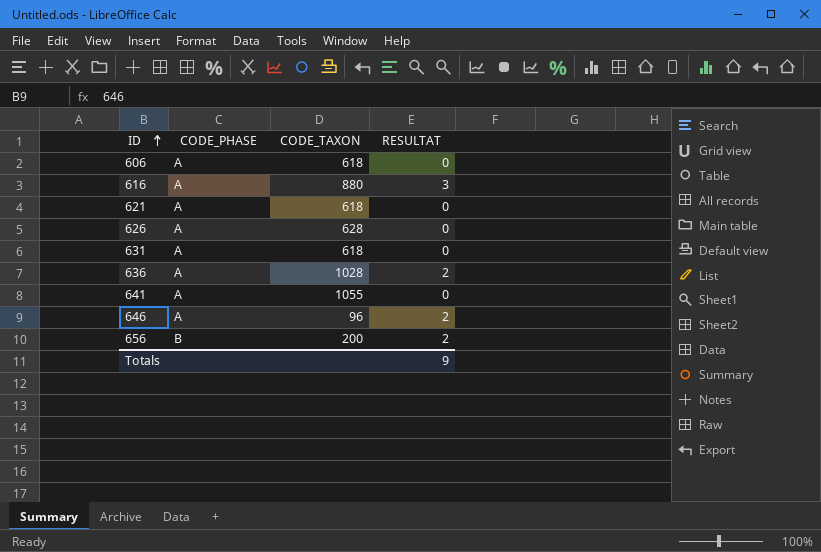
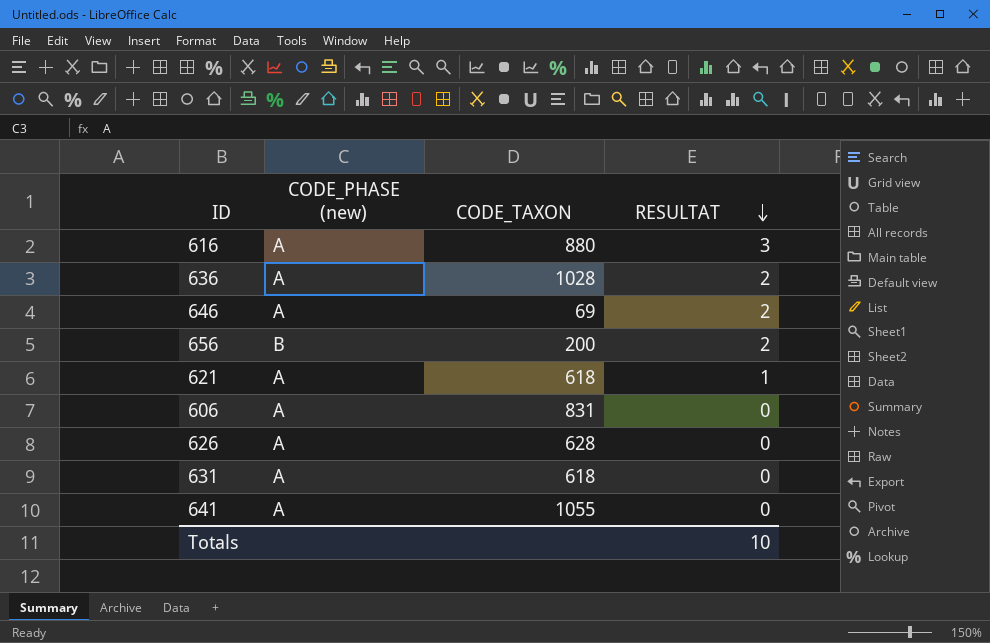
row order: ID ascending -> RESULTAT descending
column name: CODE_PHASE -> CODE_PHASE (new)
646 | CODE_TAXON: 96 -> 69
621 | RESULTAT: 0 -> 1
606 | CODE_TAXON: 618 -> 831
Totals | RESULTAT: 9 -> 10

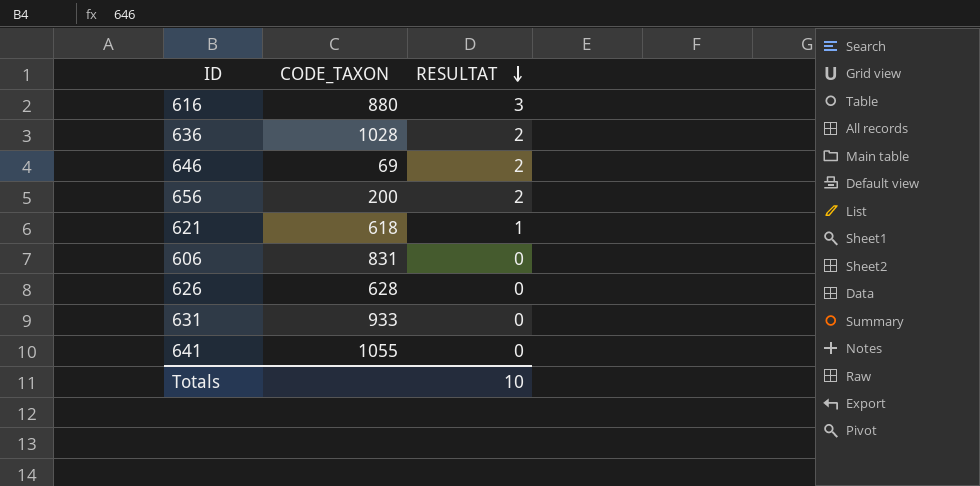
column CODE_PHASE (new) | position: 2 -> none
631 | CODE_TAXON: 618 -> 933

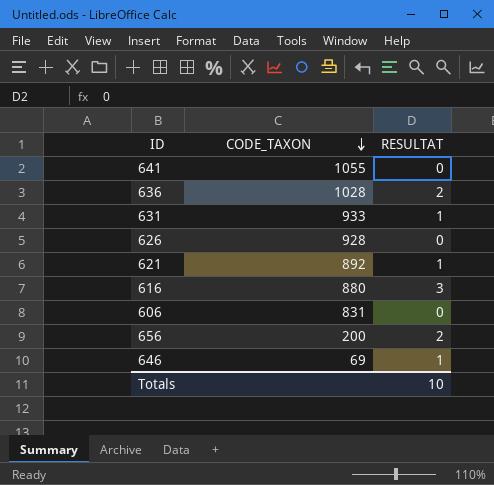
row order: RESULTAT descending -> CODE_TAXON descending
631 | RESULTAT: 0 -> 1
626 | CODE_TAXON: 628 -> 928
621 | CODE_TAXON: 618 -> 892
646 | RESULTAT: 2 -> 1

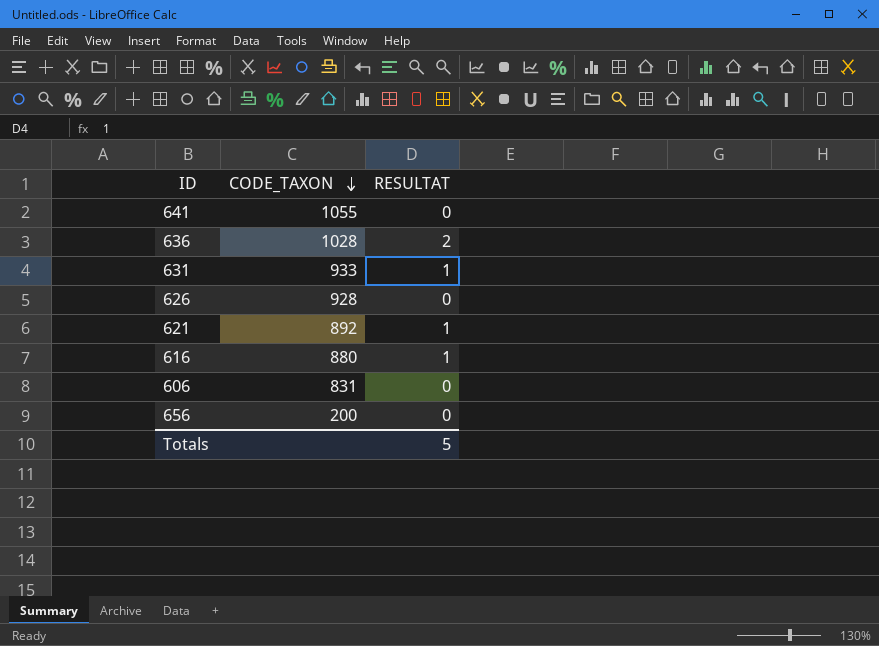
row 646: 69 | 1 -> none
616 | RESULTAT: 3 -> 1
656 | RESULTAT: 2 -> 0
Totals | RESULTAT: 10 -> 5

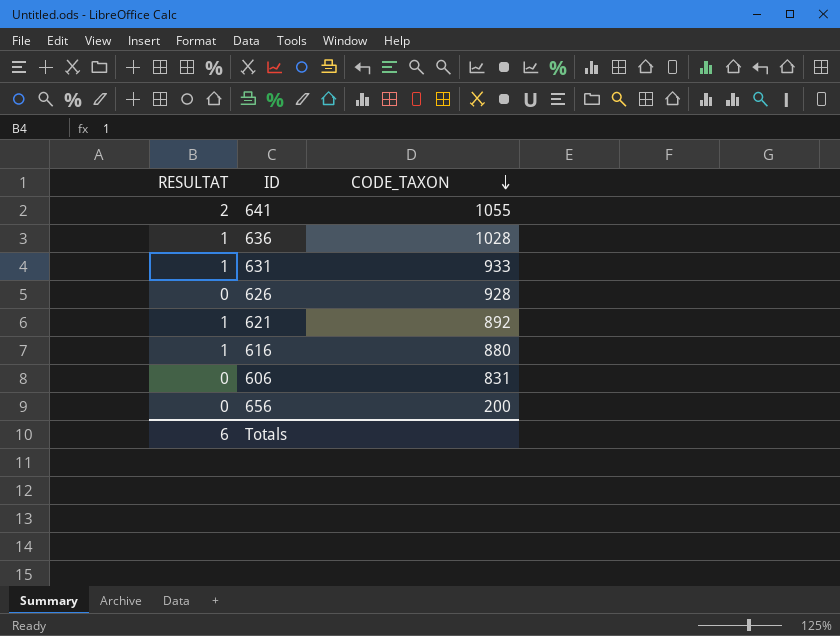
column RESULTAT | position: 3 -> 1
641 | RESULTAT: 0 -> 2
636 | RESULTAT: 2 -> 1
Totals | RESULTAT: 5 -> 6

